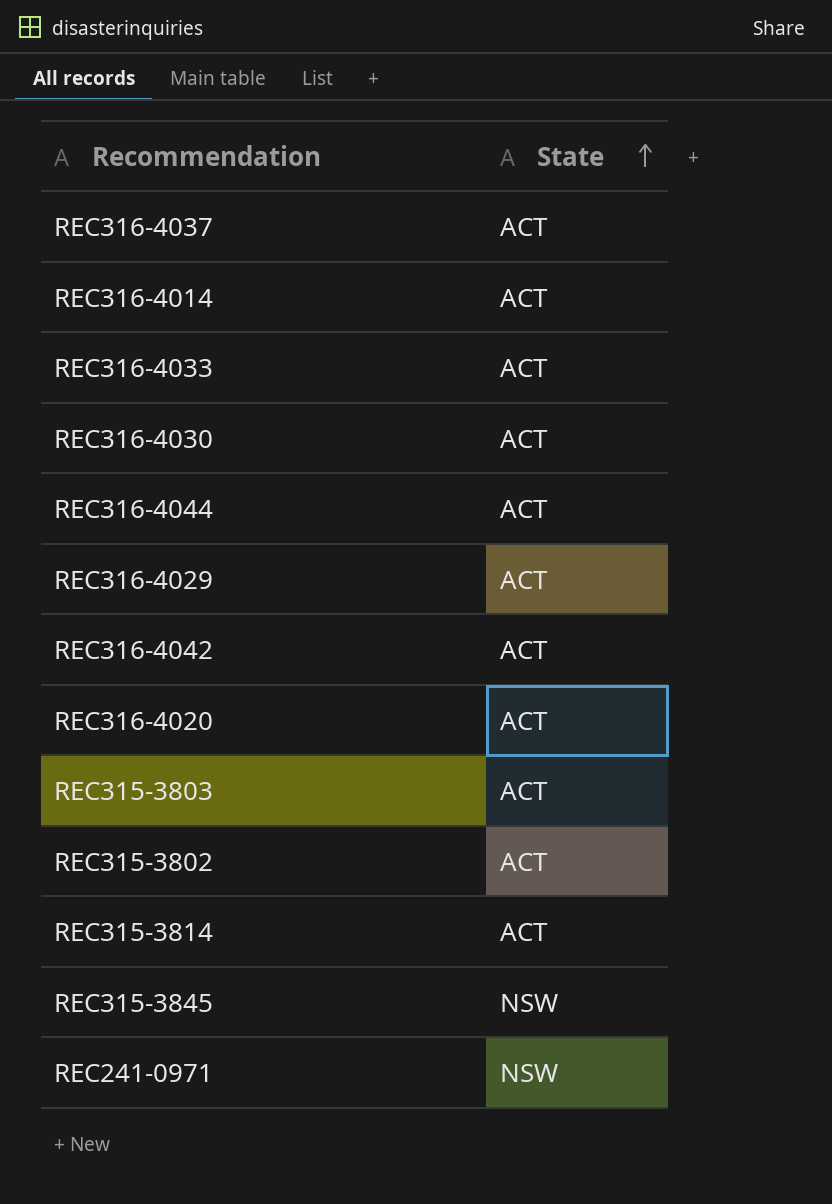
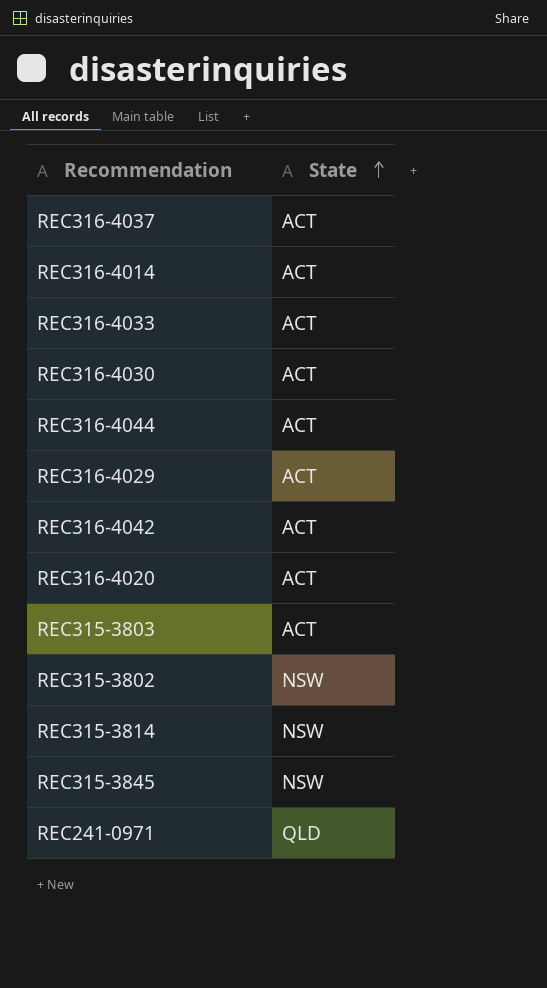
REC315-3802 | State: ACT -> NSW
REC315-3814 | State: ACT -> NSW
REC241-0971 | State: NSW -> QLD

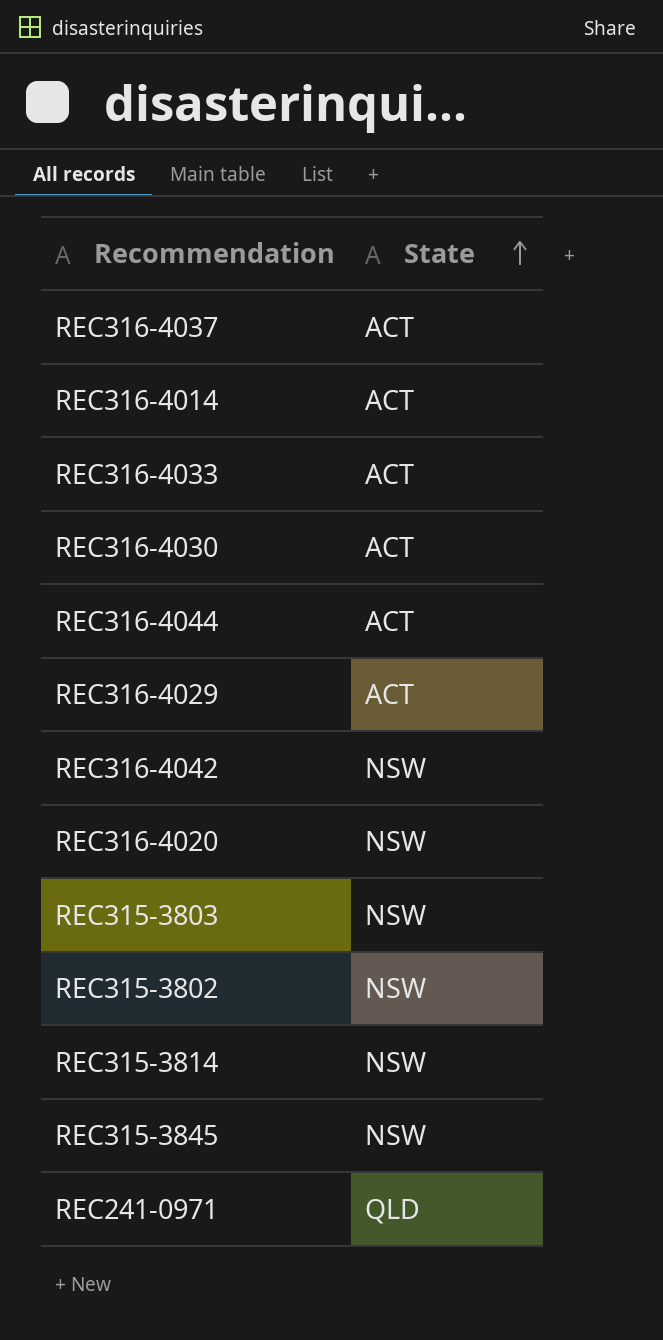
REC316-4042 | State: ACT -> NSW
REC316-4020 | State: ACT -> NSW
REC315-3803 | State: ACT -> NSW

